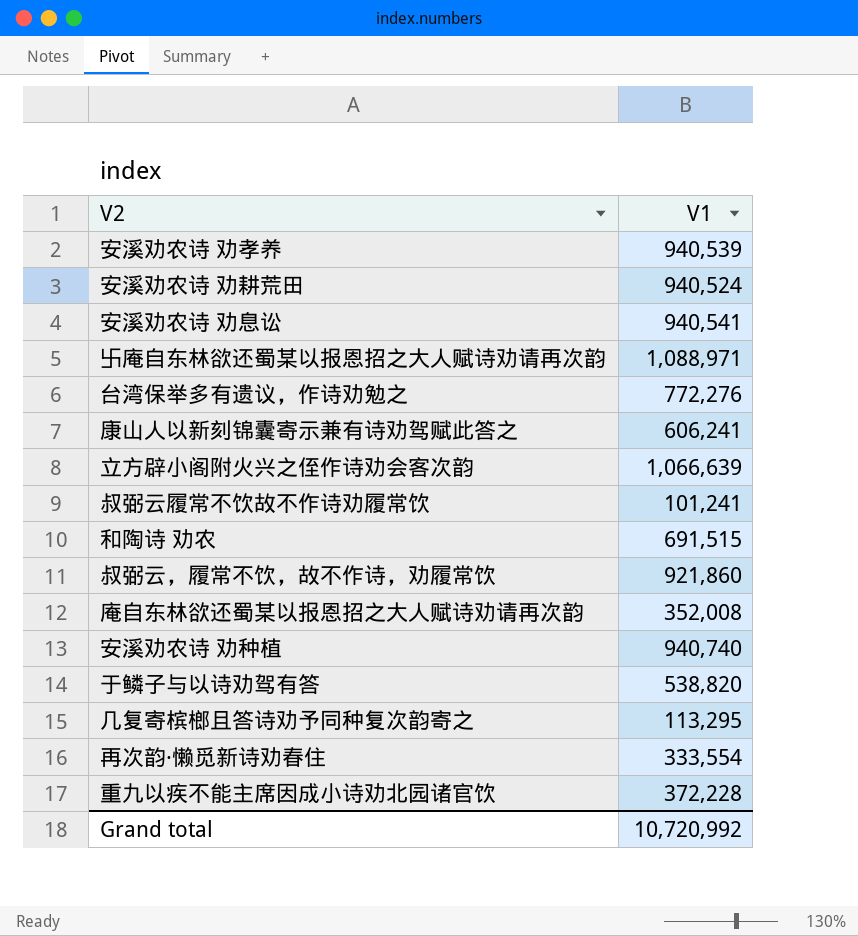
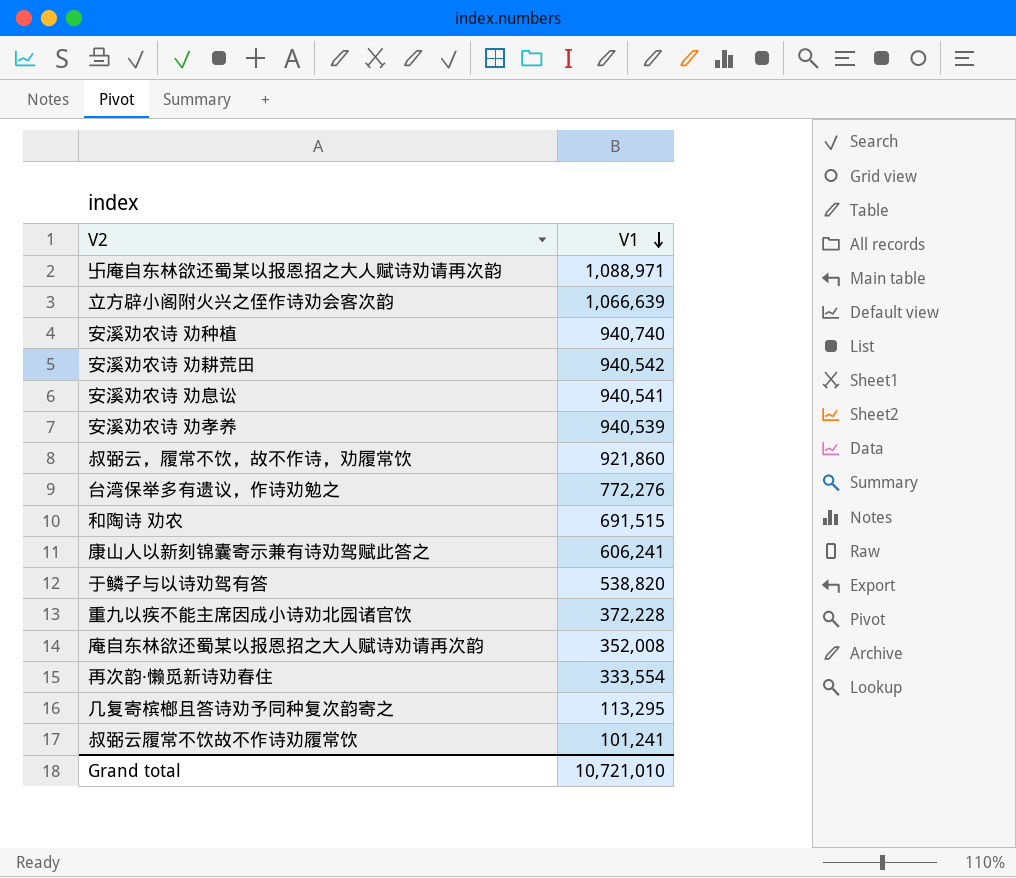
row order: none -> V1 descending
安溪劝农诗 劝耕荒田 | V1: 940,524 -> 940,542
Grand total | V1: 10,720,992 -> 10,721,010

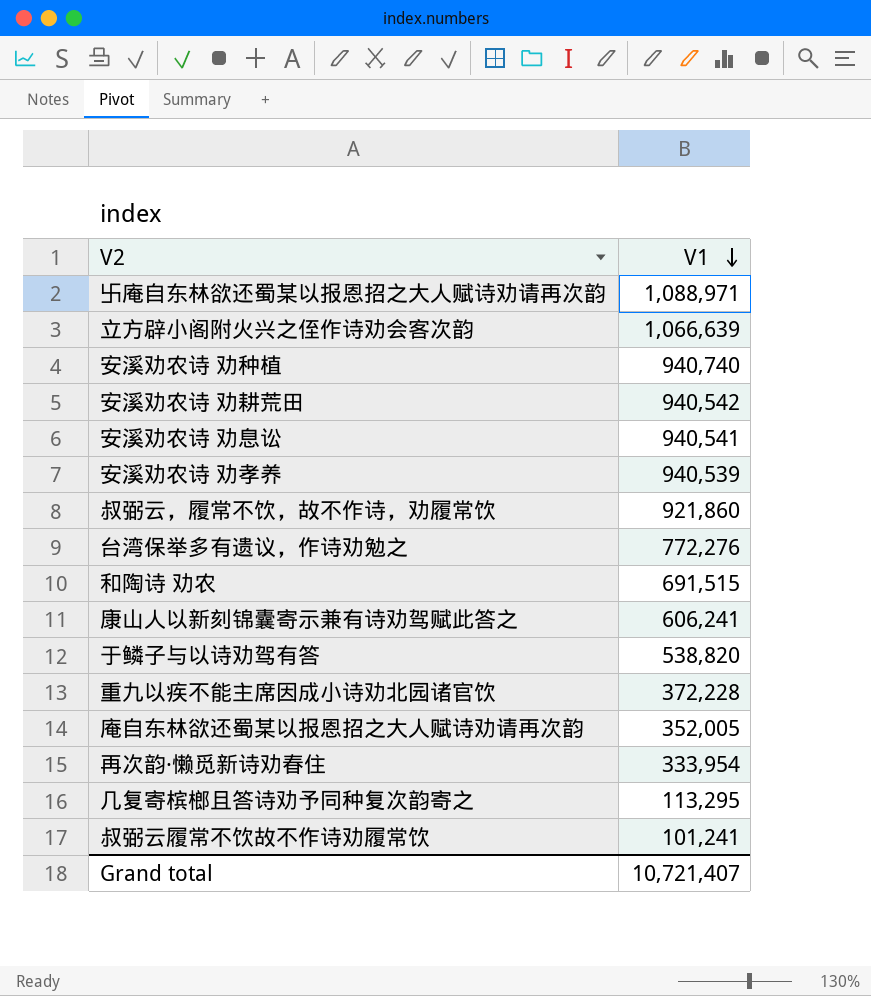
庵自东林欲还蜀某以报恩招之大人赋诗劝请再次韵 | V1: 352,008 -> 352,005
再次韵·懒觅新诗劝春住 | V1: 333,554 -> 333,954
Grand total | V1: 10,721,010 -> 10,721,407

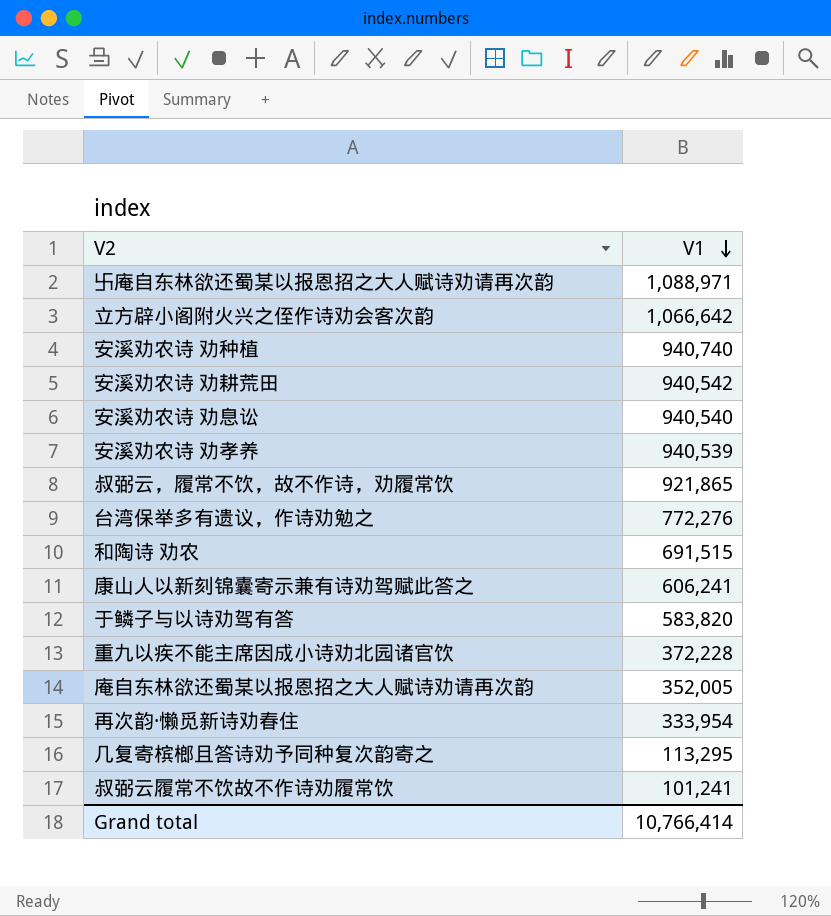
立方辟小阁附火兴之侄作诗劝会客次韵 | V1: 1,066,639 -> 1,066,642
安溪劝农诗 劝息讼 | V1: 940,541 -> 940,540
叔弼云，履常不饮，故不作诗，劝履常饮 | V1: 921,860 -> 921,865
于鳞子与以诗劝驾有答 | V1: 538,820 -> 583,820
Grand total | V1: 10,721,407 -> 10,766,414

